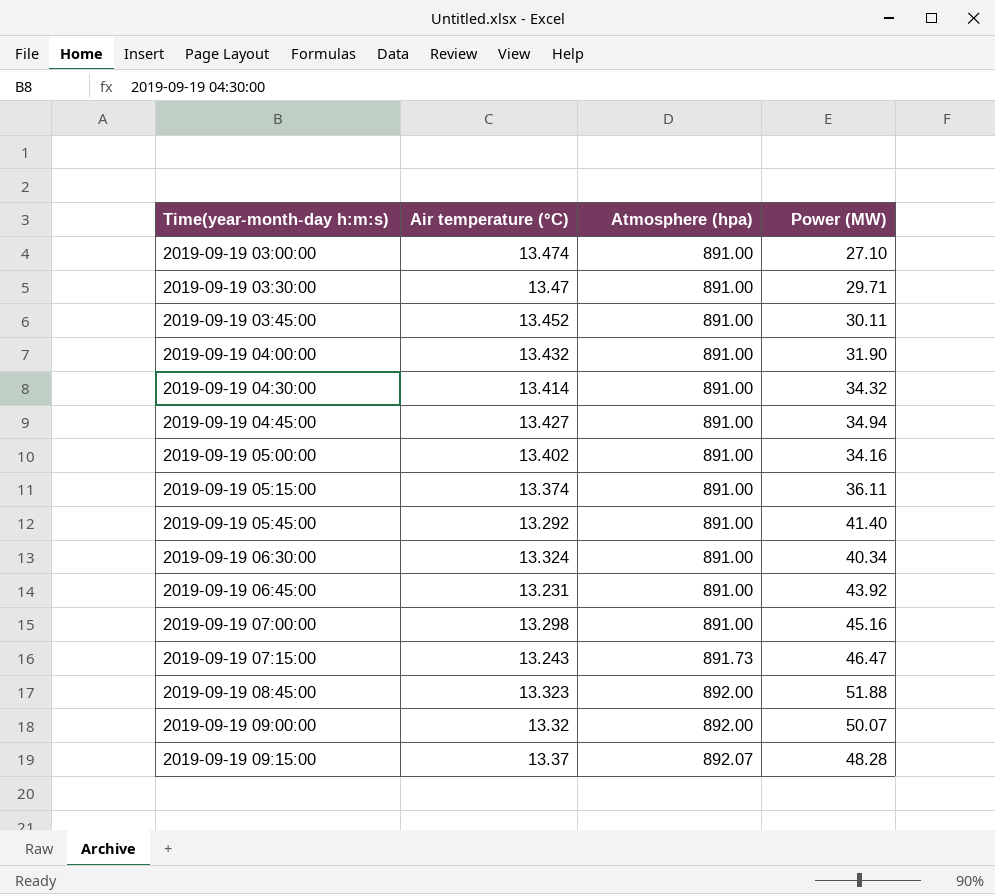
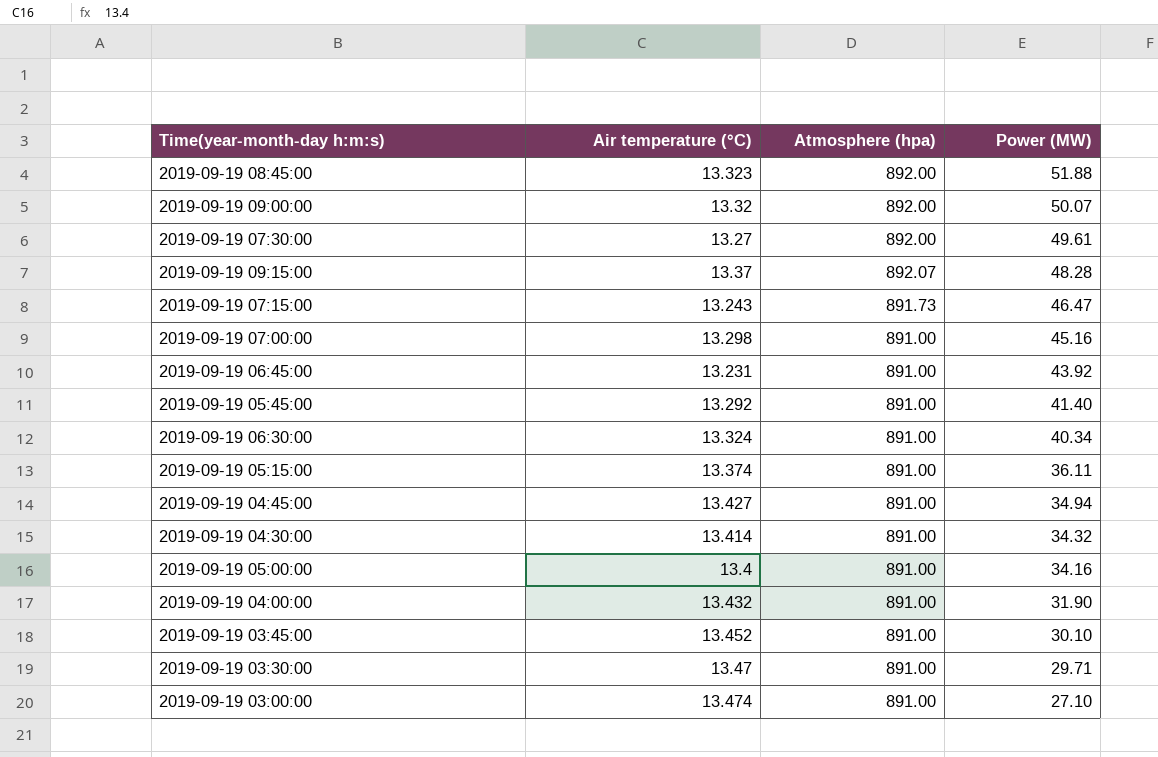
row order: Time(year-month-day h:m:s) ascending -> Power (MW) descending
row 2019-09-19 07:30:00: none -> 13.27 | 892.00 | 49.61
2019-09-19 05:00:00 | Air temperature (°C): 13.402 -> 13.4
2019-09-19 03:45:00 | Power (MW): 30.11 -> 30.10

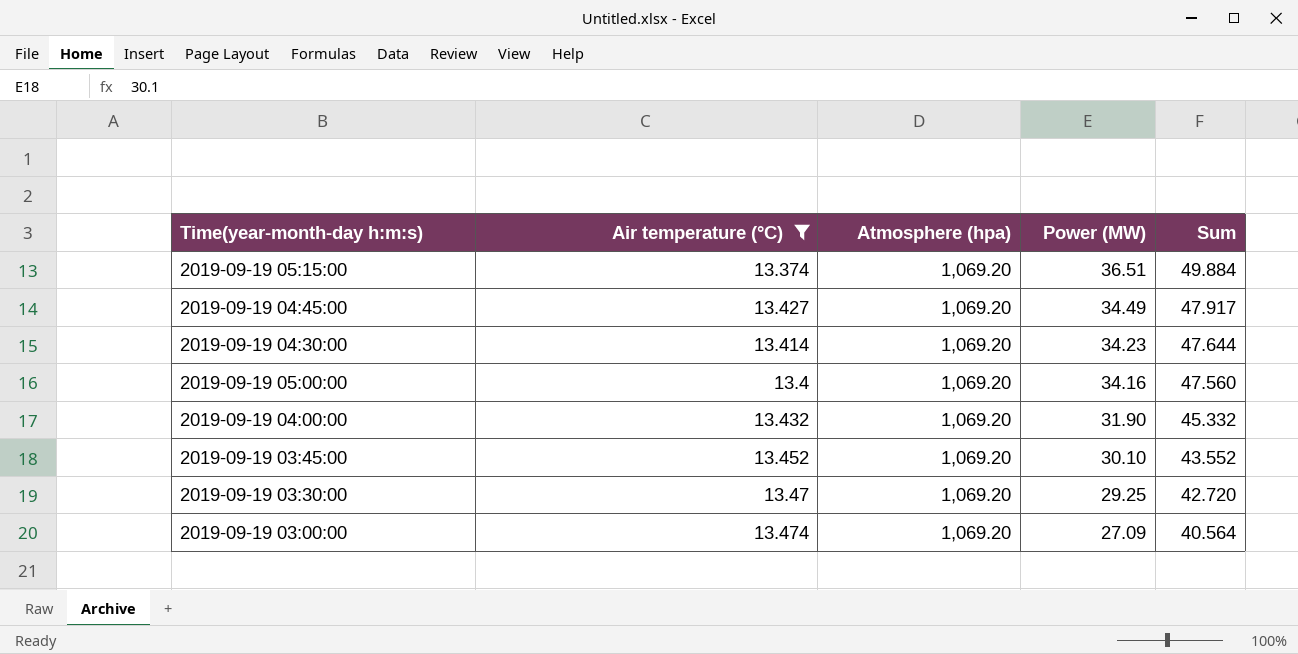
filter: none -> Air temperature (°C) >= 13.374
column Sum | formula: none -> [Air temperature (°C)] + [Power (MW)]
2019-09-19 05:15:00 | Atmosphere (hpa): 891.00 -> 1,069.20
2019-09-19 05:15:00 | Power (MW): 36.11 -> 36.51
2019-09-19 04:45:00 | Atmosphere (hpa): 891.00 -> 1,069.20
2019-09-19 04:45:00 | Power (MW): 34.94 -> 34.49
2019-09-19 04:30:00 | Atmosphere (hpa): 891.00 -> 1,069.20
2019-09-19 04:30:00 | Power (MW): 34.32 -> 34.23
2019-09-19 05:00:00 | Atmosphere (hpa): 891.00 -> 1,069.20
2019-09-19 04:00:00 | Atmosphere (hpa): 891.00 -> 1,069.20
2019-09-19 03:45:00 | Atmosphere (hpa): 891.00 -> 1,069.20
2019-09-19 03:30:00 | Atmosphere (hpa): 891.00 -> 1,069.20
2019-09-19 03:30:00 | Power (MW): 29.71 -> 29.25
2019-09-19 03:00:00 | Atmosphere (hpa): 891.00 -> 1,069.20
2019-09-19 03:00:00 | Power (MW): 27.10 -> 27.09

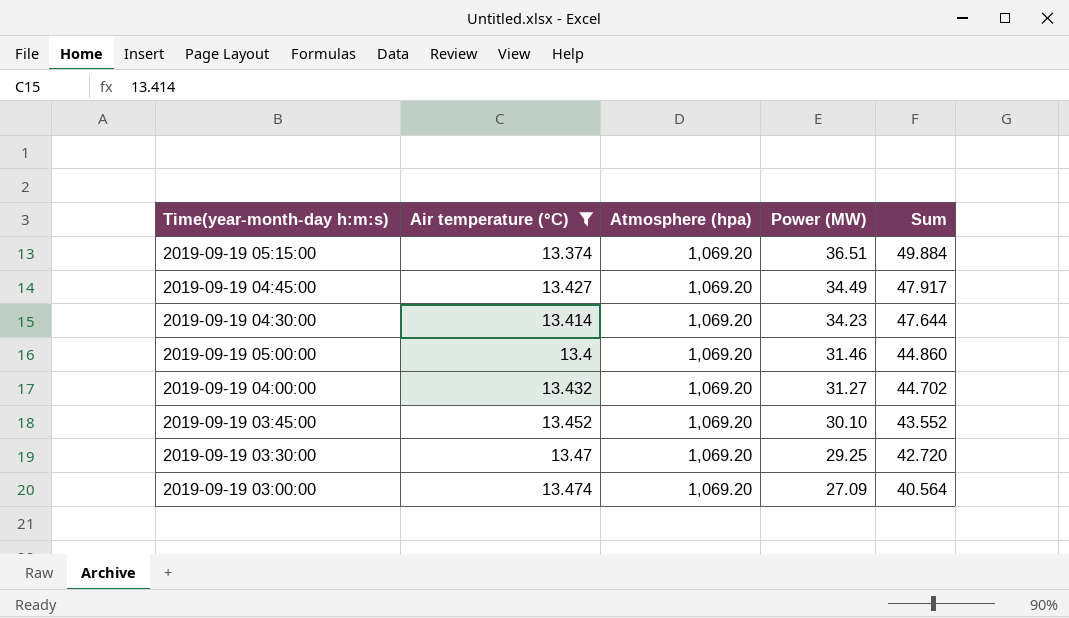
2019-09-19 05:00:00 | Power (MW): 34.16 -> 31.46
2019-09-19 05:00:00 | Sum: 47.560 -> 44.860
2019-09-19 04:00:00 | Power (MW): 31.90 -> 31.27
2019-09-19 04:00:00 | Sum: 45.332 -> 44.702

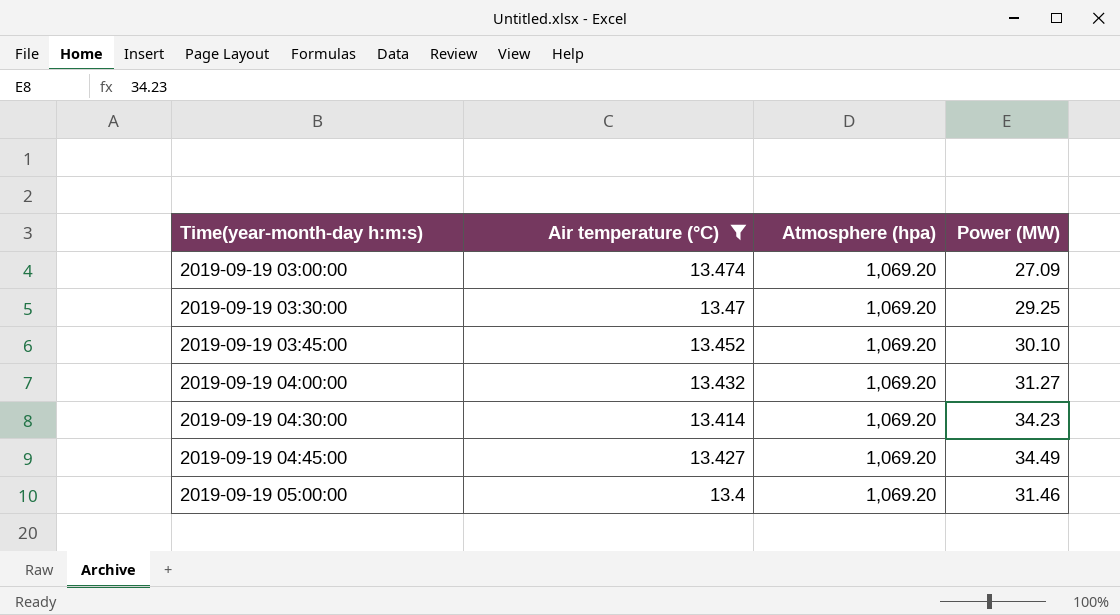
row order: Power (MW) descending -> Time(year-month-day h:m:s) ascending
column Sum | formula: [Air temperature (°C)] + [Power (MW)] -> none
row 2019-09-19 05:15:00: 13.374 | 1,069.20 | 36.51 | 49.884 -> none

